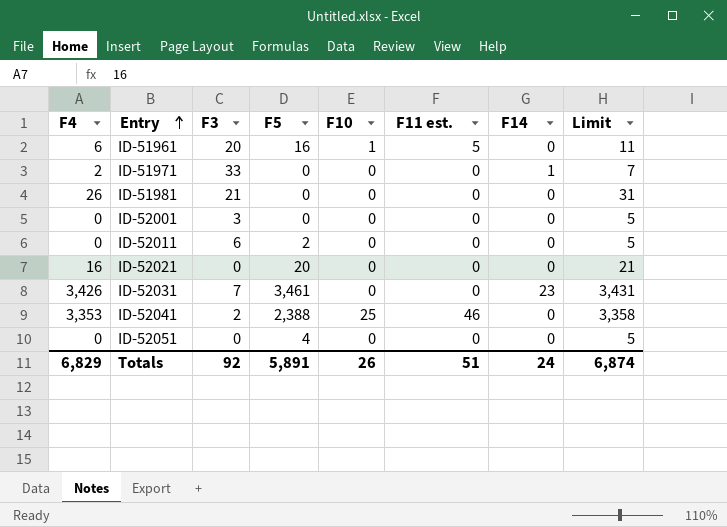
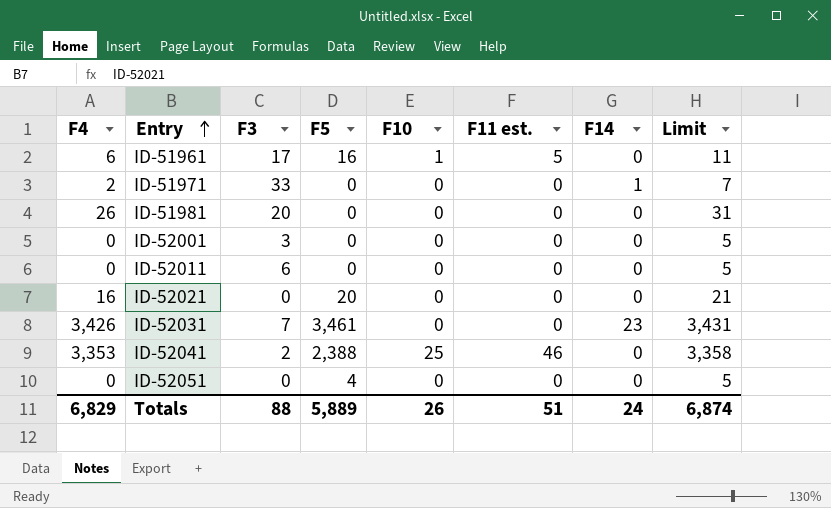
ID-51961 | F3: 20 -> 17
ID-51981 | F3: 21 -> 20
ID-52011 | F5: 2 -> 0
Totals | F3: 92 -> 88
Totals | F5: 5,891 -> 5,889

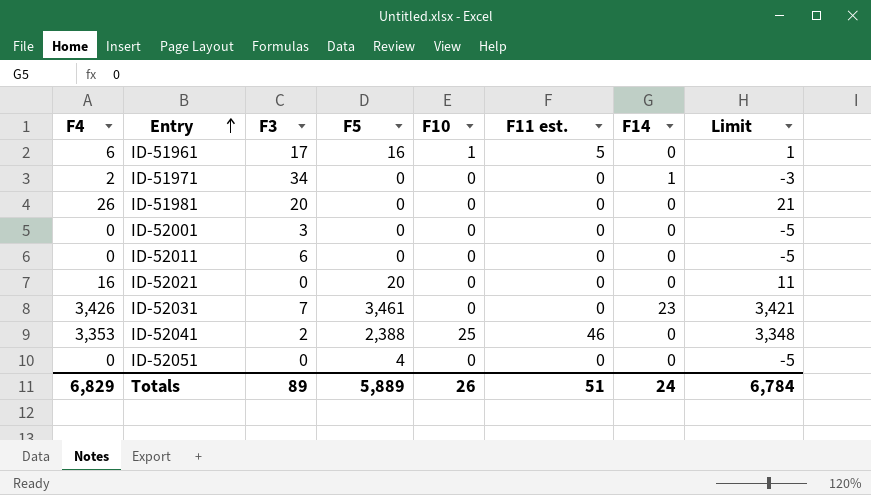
column Limit | formula: [F4] + 5 -> [F4] - 5
ID-51971 | F3: 33 -> 34
Totals | F3: 88 -> 89
Totals | Limit: 6,874 -> 6,784

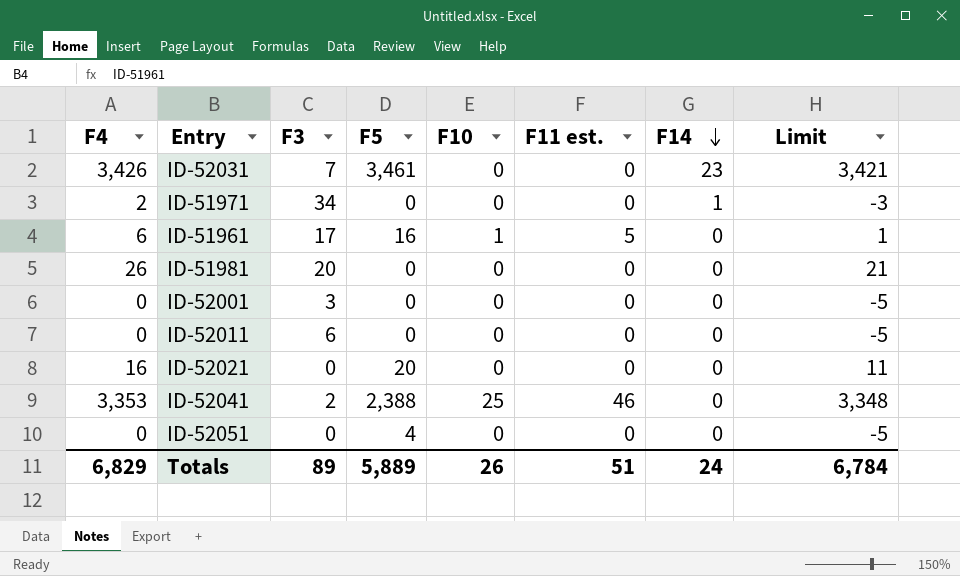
row order: Entry ascending -> F14 descending

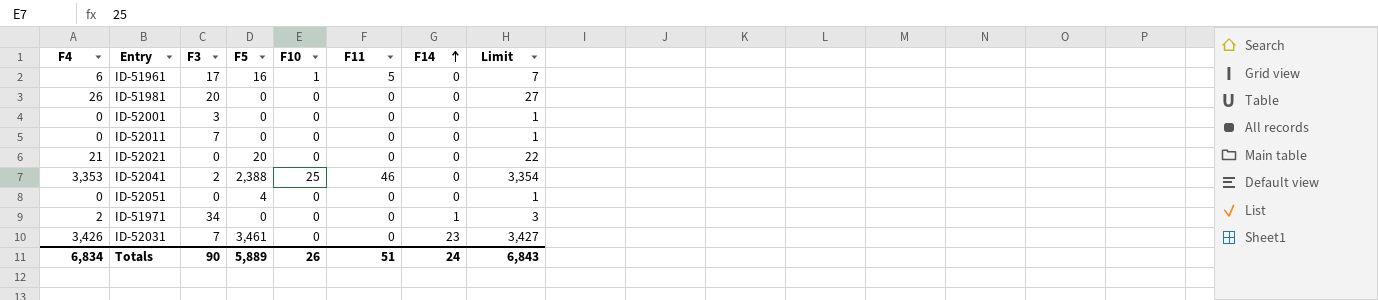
row order: F14 descending -> F14 ascending
column name: F11 est. -> F11
column Limit | formula: [F4] - 5 -> [F4] + 1
ID-52011 | F3: 6 -> 7
ID-52021 | F4: 16 -> 21
Totals | F4: 6,829 -> 6,834
Totals | F3: 89 -> 90
Totals | Limit: 6,784 -> 6,843

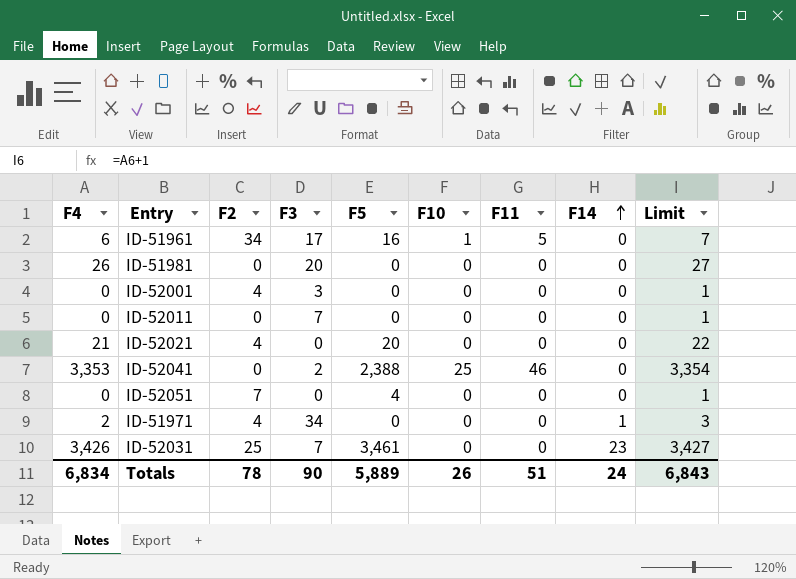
column F2 | position: none -> 3

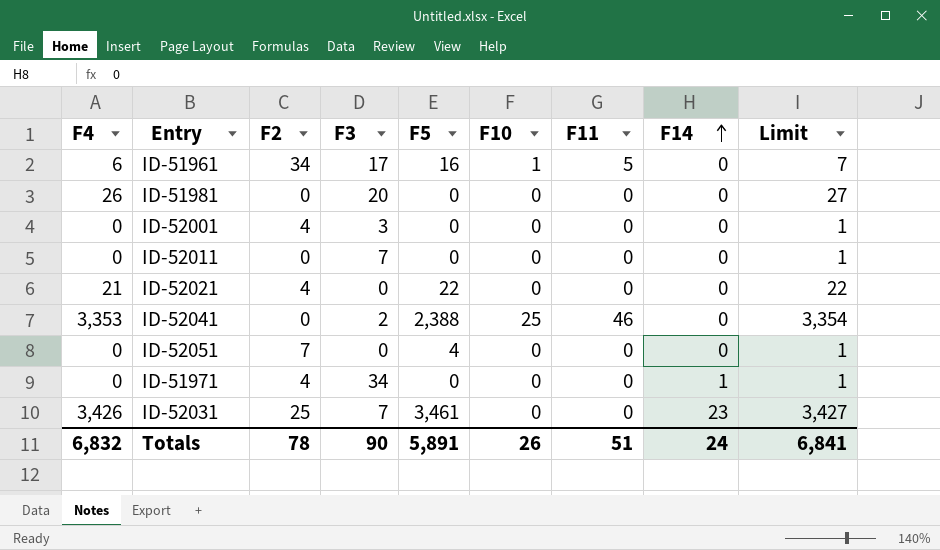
ID-52021 | F5: 20 -> 22
ID-51971 | F4: 2 -> 0
ID-51971 | Limit: 3 -> 1
Totals | F4: 6,834 -> 6,832
Totals | F5: 5,889 -> 5,891
Totals | Limit: 6,843 -> 6,841

